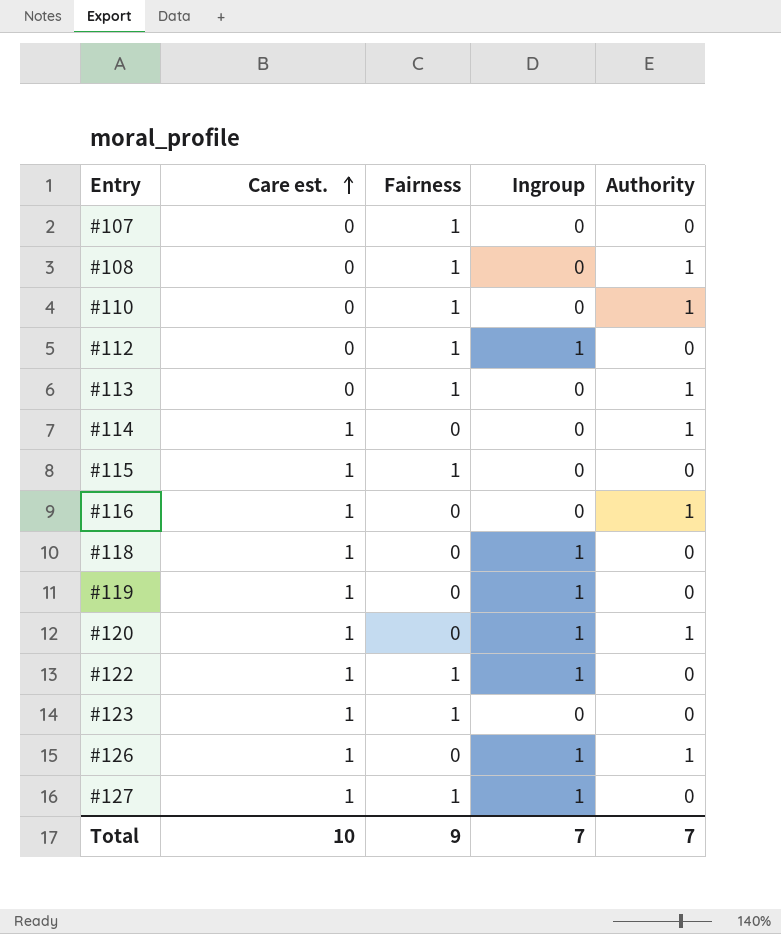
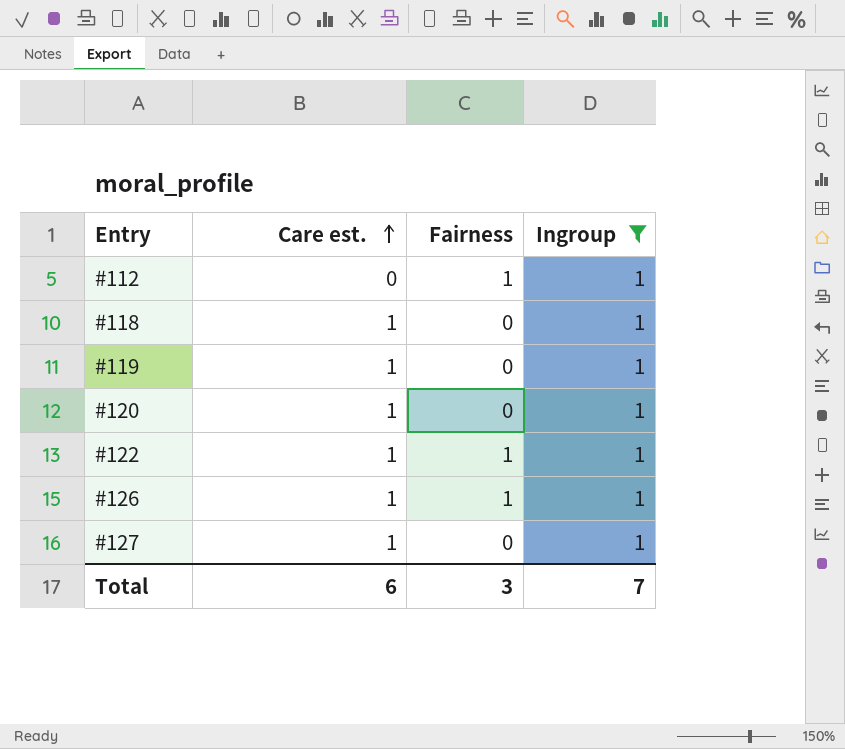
filter: none -> Ingroup = 1
column Authority | position: 5 -> none
#126 | Fairness: 0 -> 1
#127 | Fairness: 1 -> 0
Total | Care est.: 10 -> 6
Total | Fairness: 9 -> 3

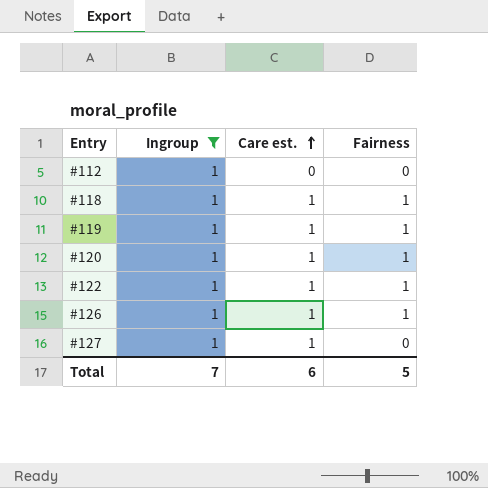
column Ingroup | position: 4 -> 2
#112 | Fairness: 1 -> 0
#118 | Fairness: 0 -> 1
#119 | Fairness: 0 -> 1
#120 | Fairness: 0 -> 1
Total | Fairness: 3 -> 5

